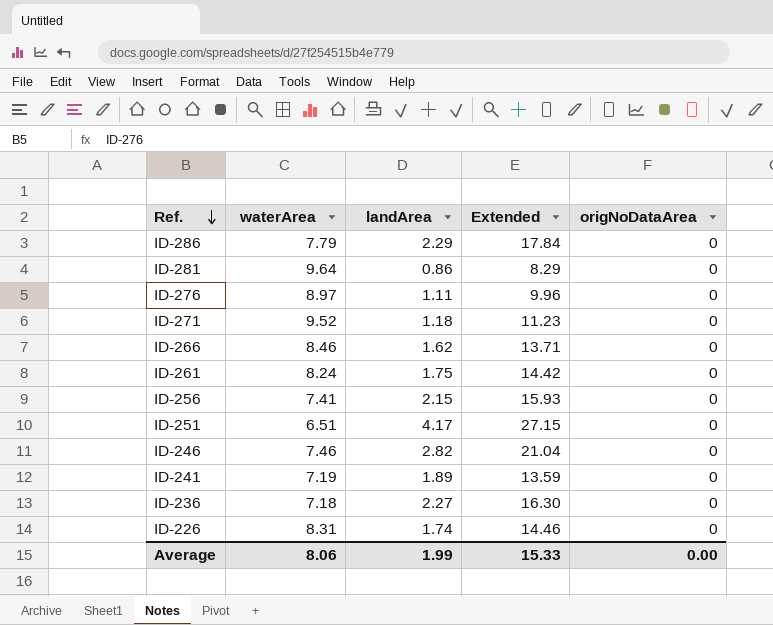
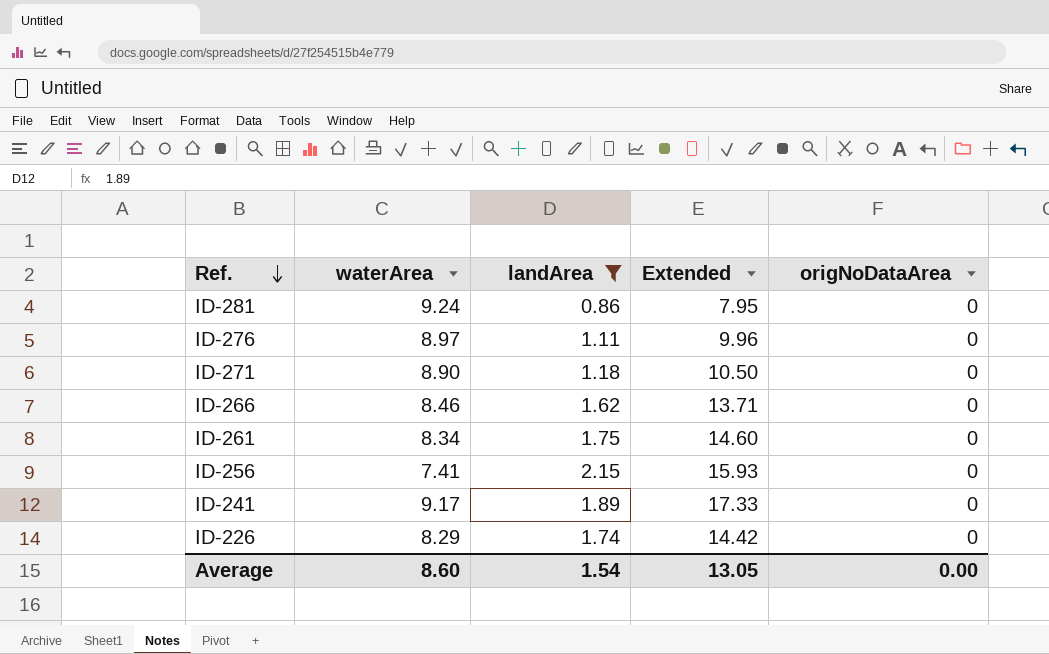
filter: none -> landArea <= 2.15
ID-281 | waterArea: 9.64 -> 9.24
ID-281 | Extended: 8.29 -> 7.95
ID-271 | waterArea: 9.52 -> 8.90
ID-271 | Extended: 11.23 -> 10.50
ID-261 | waterArea: 8.24 -> 8.34
ID-261 | Extended: 14.42 -> 14.60
ID-241 | waterArea: 7.19 -> 9.17
ID-241 | Extended: 13.59 -> 17.33
ID-226 | waterArea: 8.31 -> 8.29
ID-226 | Extended: 14.46 -> 14.42
Average | waterArea: 8.06 -> 8.60
Average | landArea: 1.99 -> 1.54
Average | Extended: 15.33 -> 13.05

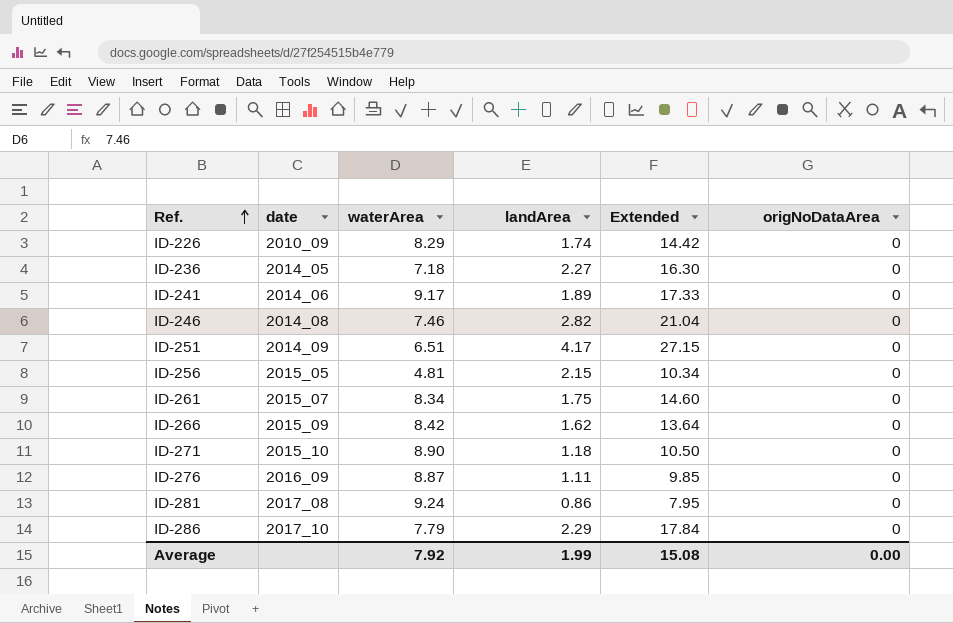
filter: landArea <= 2.15 -> none
row order: Ref. descending -> Ref. ascending
column date | position: none -> 2
ID-256 | waterArea: 7.41 -> 4.81
ID-256 | Extended: 15.93 -> 10.34
ID-266 | waterArea: 8.46 -> 8.42
ID-266 | Extended: 13.71 -> 13.64
ID-276 | waterArea: 8.97 -> 8.87
ID-276 | Extended: 9.96 -> 9.85
Average | waterArea: 8.60 -> 7.92
Average | landArea: 1.54 -> 1.99
Average | Extended: 13.05 -> 15.08

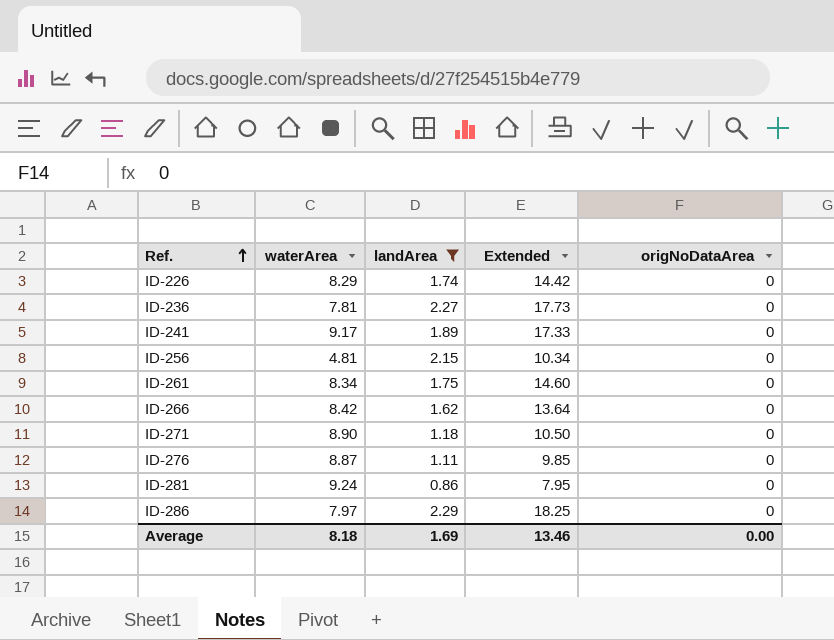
filter: none -> landArea <= 2.29
column date | position: 2 -> none
ID-236 | waterArea: 7.18 -> 7.81
ID-236 | Extended: 16.30 -> 17.73
ID-286 | waterArea: 7.79 -> 7.97
ID-286 | Extended: 17.84 -> 18.25
Average | waterArea: 7.92 -> 8.18
Average | landArea: 1.99 -> 1.69
Average | Extended: 15.08 -> 13.46

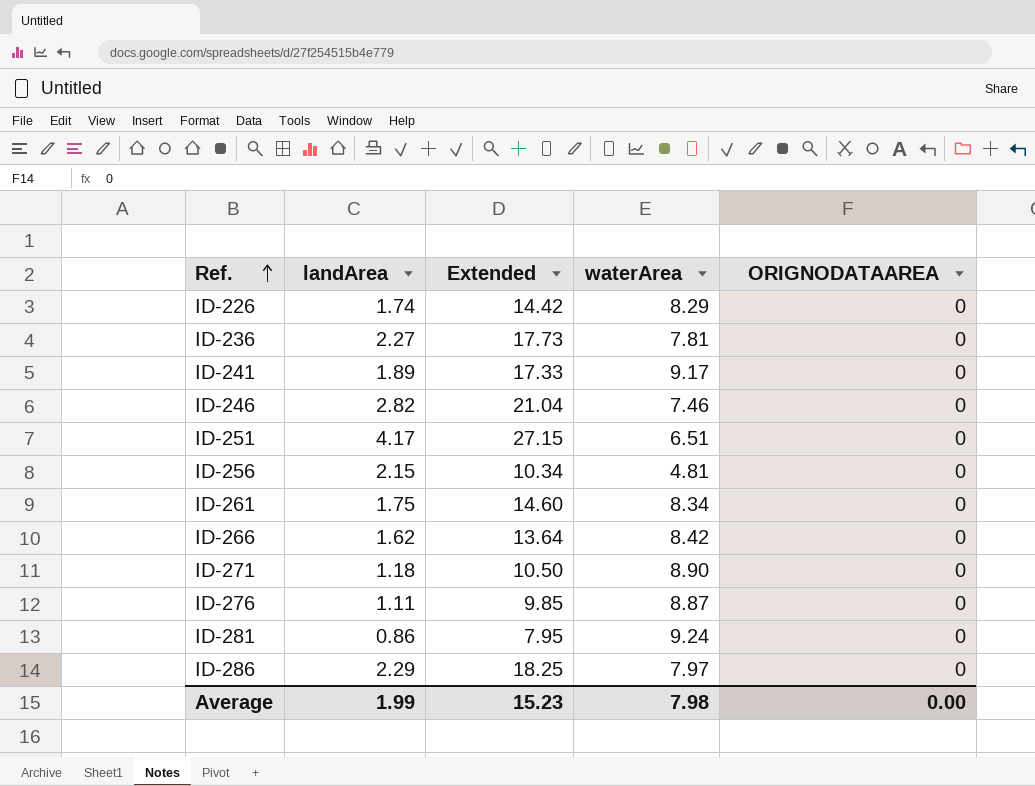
filter: landArea <= 2.29 -> none
column waterArea | position: 2 -> 4
column name: origNoDataArea -> ORIGNODATAAREA
Average | landArea: 1.69 -> 1.99
Average | Extended: 13.46 -> 15.23
Average | waterArea: 8.18 -> 7.98

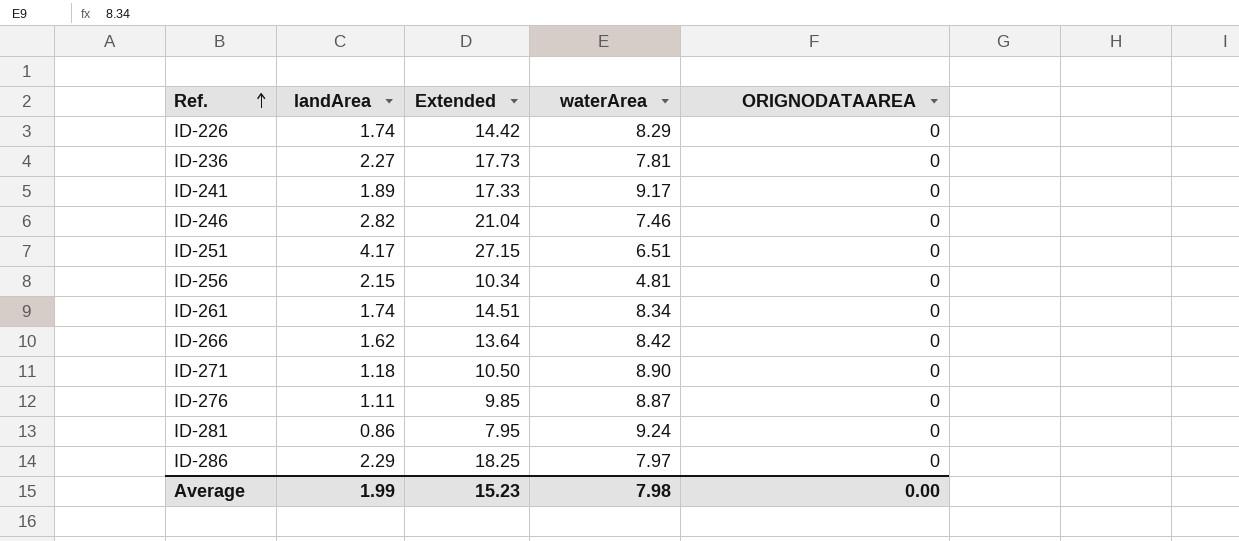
ID-261 | landArea: 1.75 -> 1.74
ID-261 | Extended: 14.60 -> 14.51

